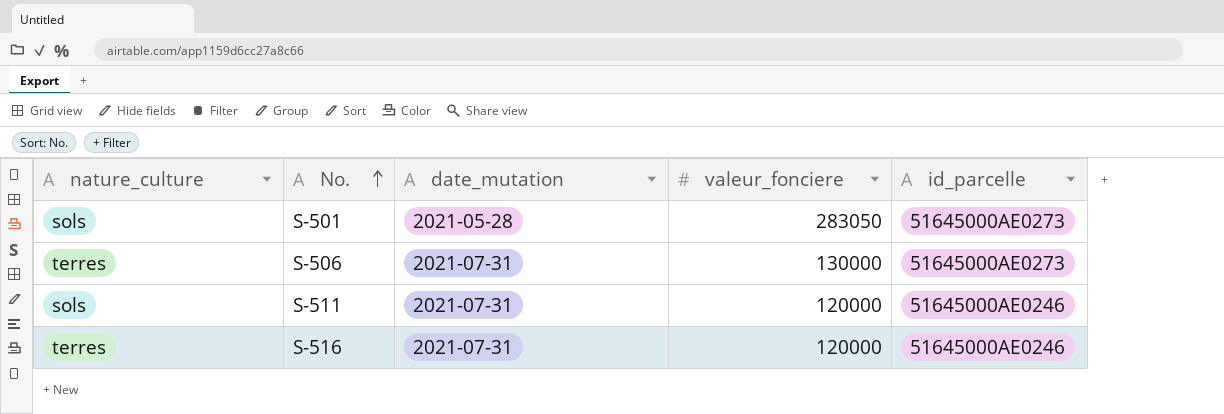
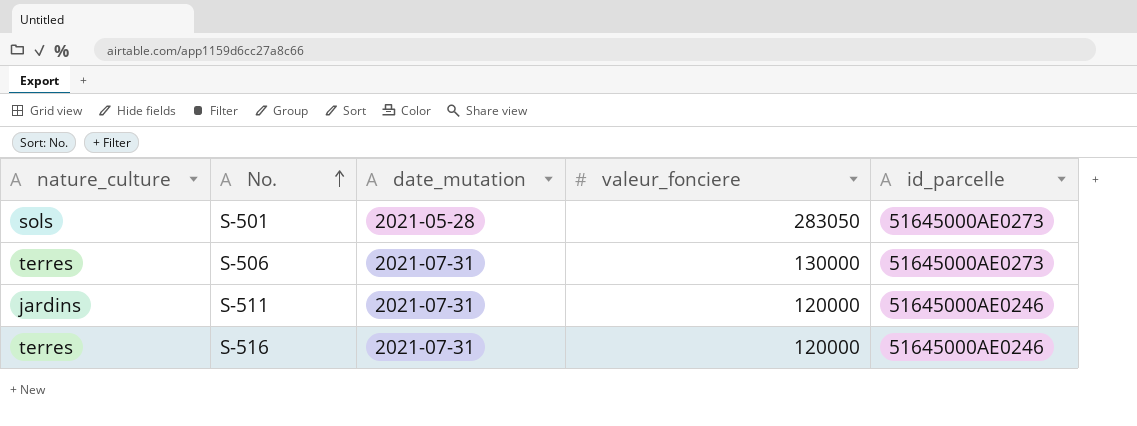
S-511 | nature_culture: sols -> jardins

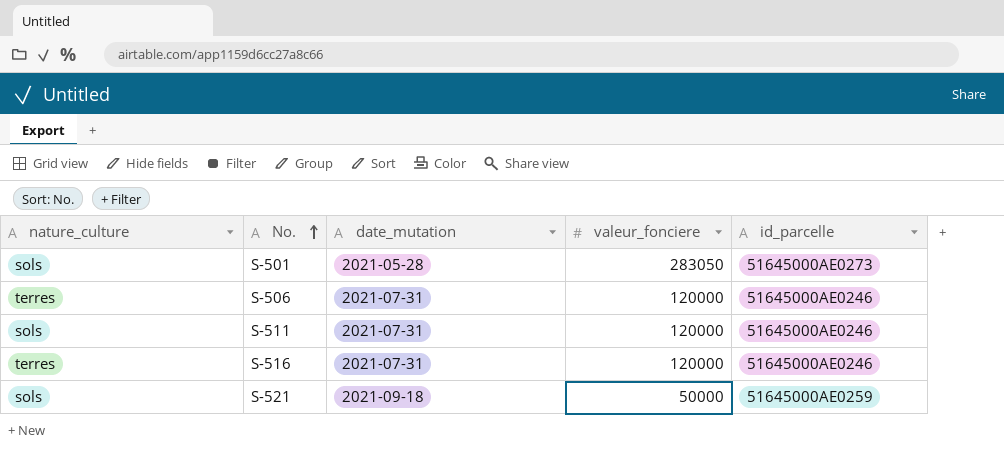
S-506 | valeur_fonciere: 130000 -> 120000
S-506 | id_parcelle: 51645000AE0273 -> 51645000AE0246
S-511 | nature_culture: jardins -> sols
row S-521: none -> sols | 2021-09-18 | 50000 | 51645000AE0259

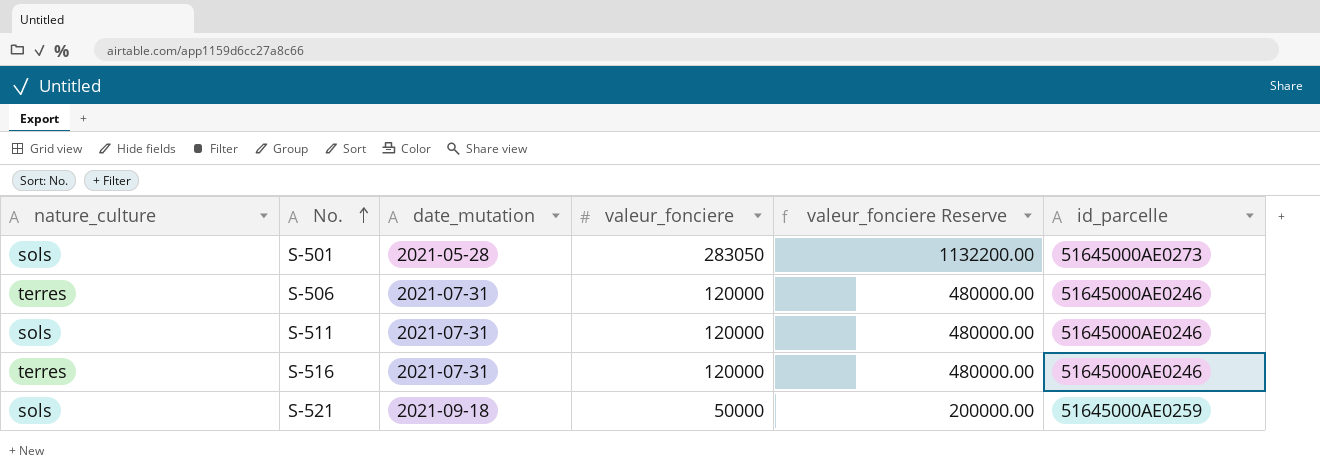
column valeur_fonciere Reserve | formula: none -> [valeur_fonciere] * 4

